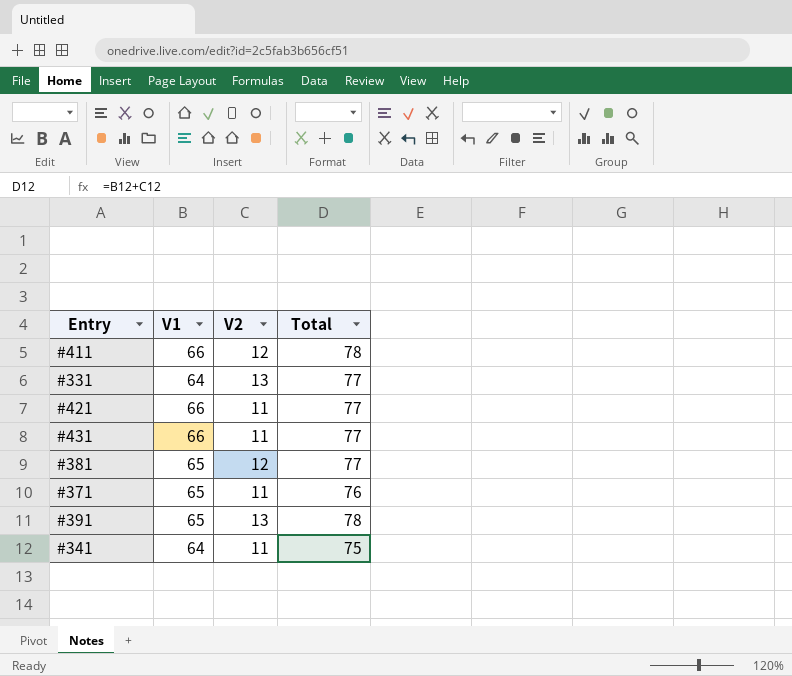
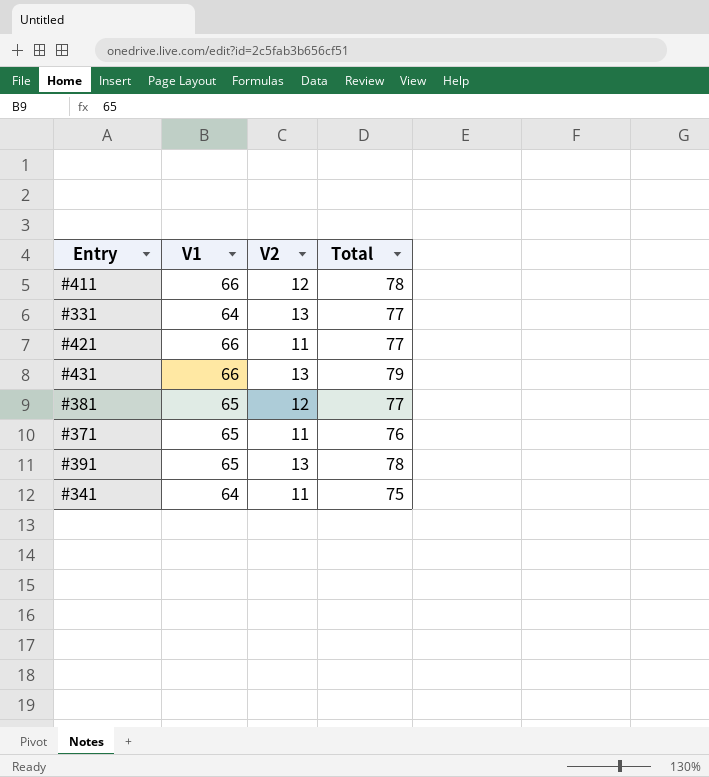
#431 | V2: 11 -> 13
#431 | Total: 77 -> 79

